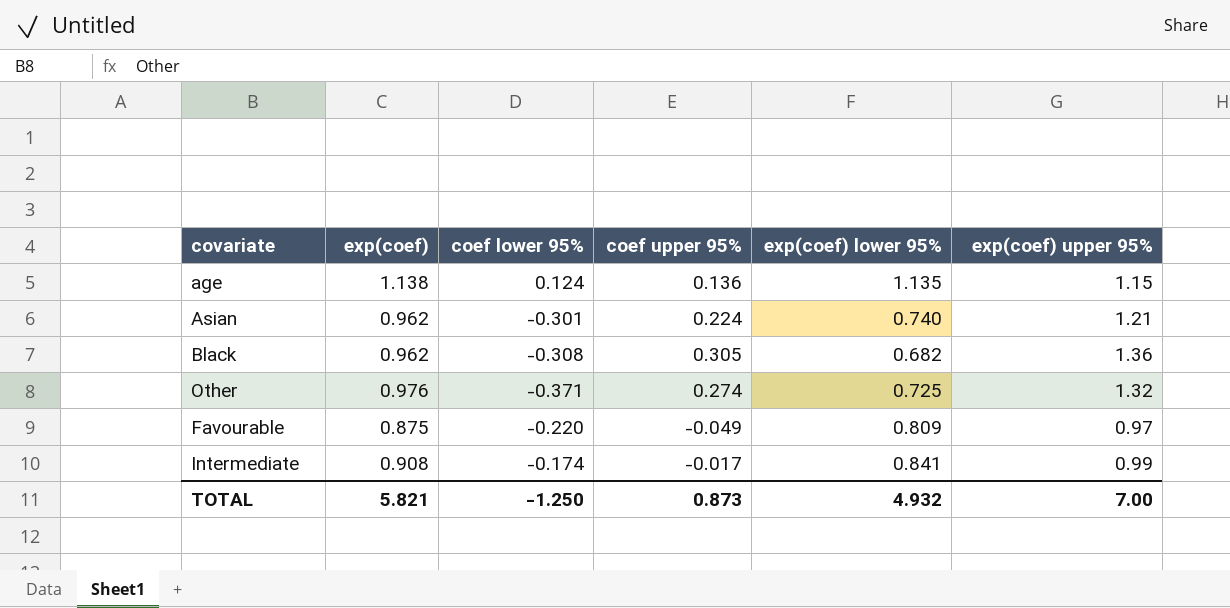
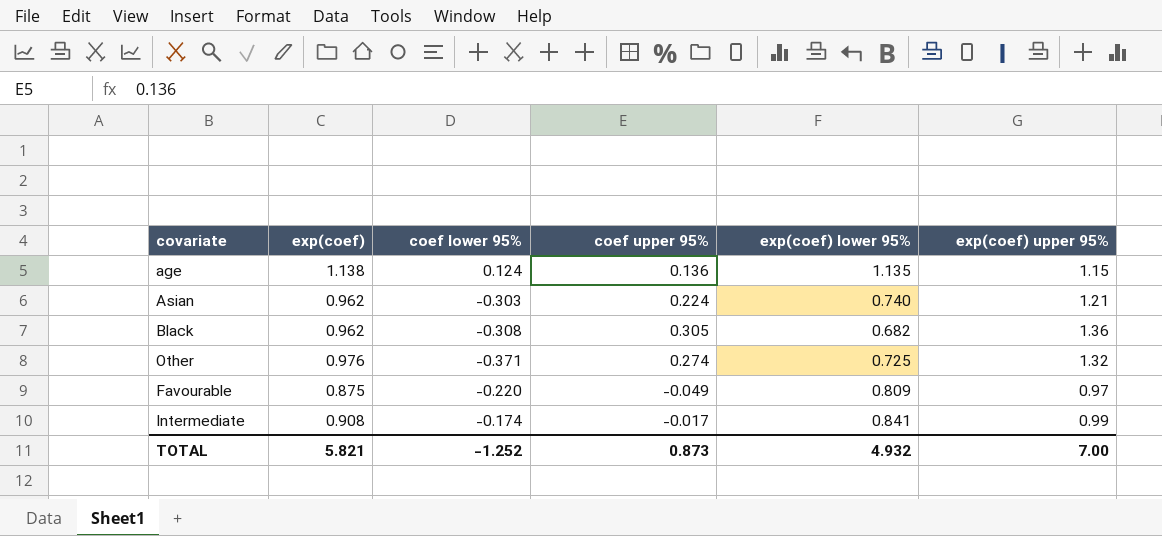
Asian | coef lower 95%: -0.301 -> -0.303
TOTAL | coef lower 95%: -1.250 -> -1.252

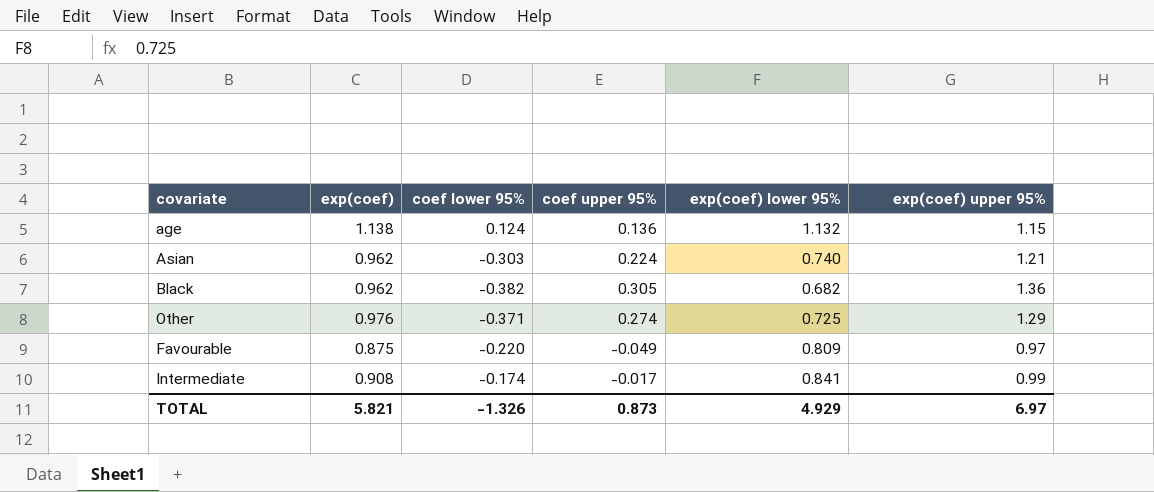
age | exp(coef) lower 95%: 1.135 -> 1.132
Black | coef lower 95%: -0.308 -> -0.382
Other | exp(coef) upper 95%: 1.32 -> 1.29
TOTAL | coef lower 95%: -1.252 -> -1.326
TOTAL | exp(coef) lower 95%: 4.932 -> 4.929
TOTAL | exp(coef) upper 95%: 7.00 -> 6.97

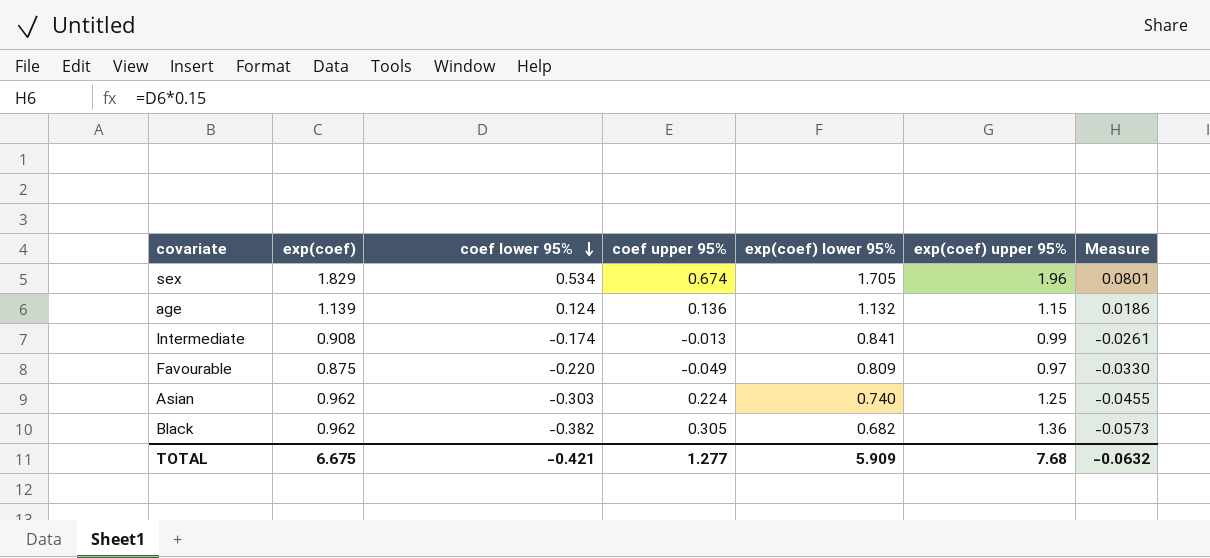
row order: none -> coef lower 95% descending
column Measure | formula: none -> [coef lower 95%] * 0.15
row Other: 0.976 | -0.371 | 0.274 | 0.725 | 1.29 -> none
row sex: none -> 1.829 | 0.534 | 0.674 | 1.705 | 1.96 | 0.0801
age | exp(coef): 1.138 -> 1.139
Intermediate | coef upper 95%: -0.017 -> -0.013
Asian | exp(coef) upper 95%: 1.21 -> 1.25
TOTAL | exp(coef): 5.821 -> 6.675
TOTAL | coef lower 95%: -1.326 -> -0.421
TOTAL | coef upper 95%: 0.873 -> 1.277
TOTAL | exp(coef) lower 95%: 4.929 -> 5.909
TOTAL | exp(coef) upper 95%: 6.97 -> 7.68

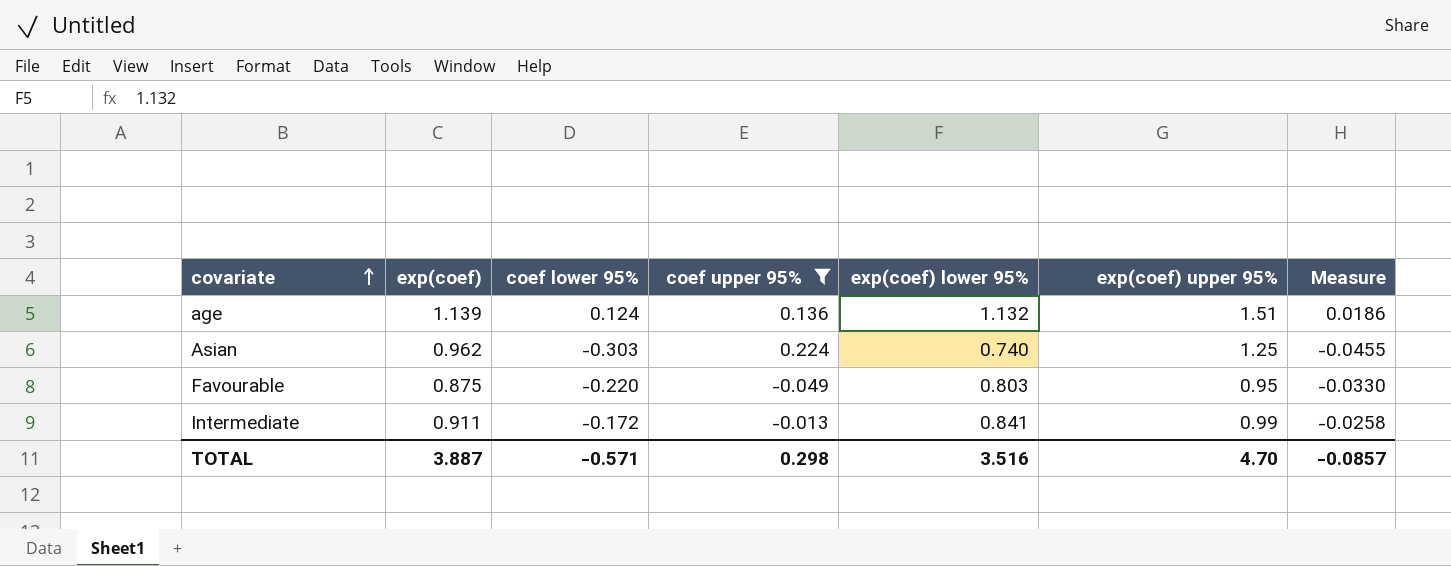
filter: none -> coef upper 95% <= 0.224
row order: coef lower 95% descending -> covariate ascending
age | exp(coef) upper 95%: 1.15 -> 1.51
Favourable | exp(coef) lower 95%: 0.809 -> 0.803
Favourable | exp(coef) upper 95%: 0.97 -> 0.95
Intermediate | exp(coef): 0.908 -> 0.911
Intermediate | coef lower 95%: -0.174 -> -0.172
Intermediate | Measure: -0.0261 -> -0.0258
TOTAL | exp(coef): 6.675 -> 3.887
TOTAL | coef lower 95%: -0.421 -> -0.571
TOTAL | coef upper 95%: 1.277 -> 0.298
TOTAL | exp(coef) lower 95%: 5.909 -> 3.516
TOTAL | exp(coef) upper 95%: 7.68 -> 4.70
TOTAL | Measure: -0.0632 -> -0.0857

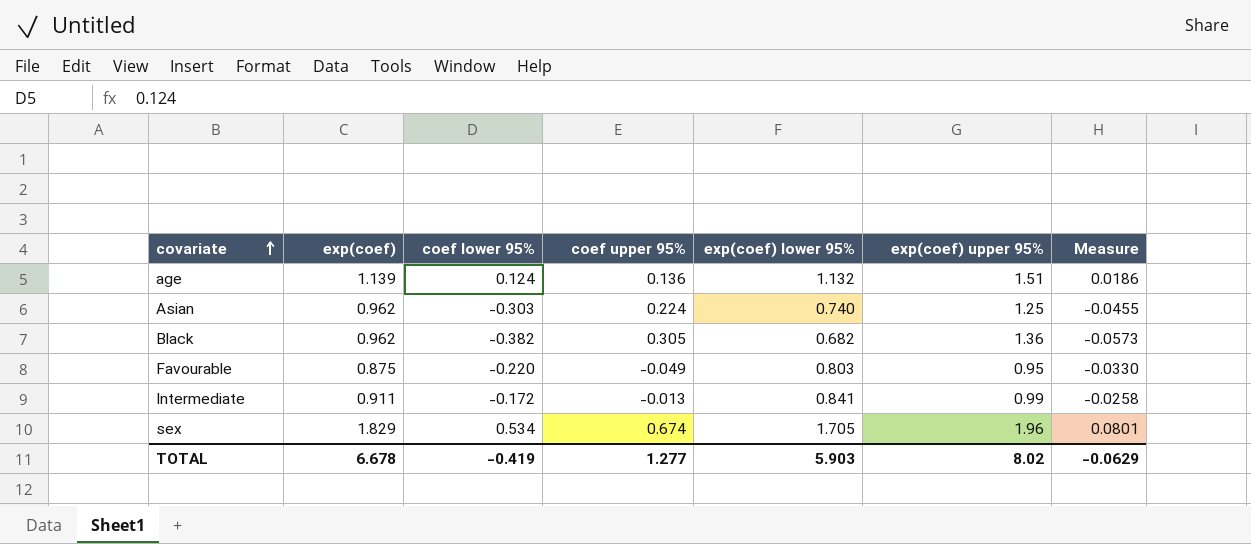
filter: coef upper 95% <= 0.224 -> none
TOTAL | exp(coef): 3.887 -> 6.678
TOTAL | coef lower 95%: -0.571 -> -0.419
TOTAL | coef upper 95%: 0.298 -> 1.277
TOTAL | exp(coef) lower 95%: 3.516 -> 5.903
TOTAL | exp(coef) upper 95%: 4.70 -> 8.02
TOTAL | Measure: -0.0857 -> -0.0629

